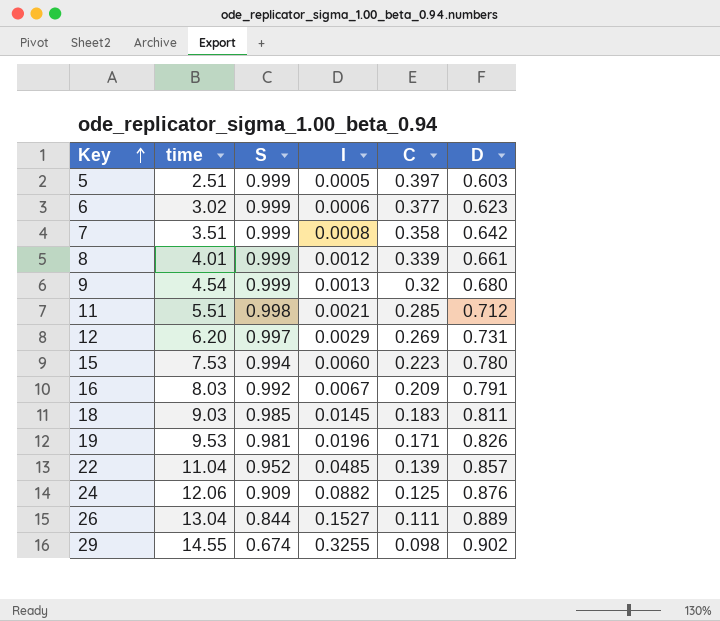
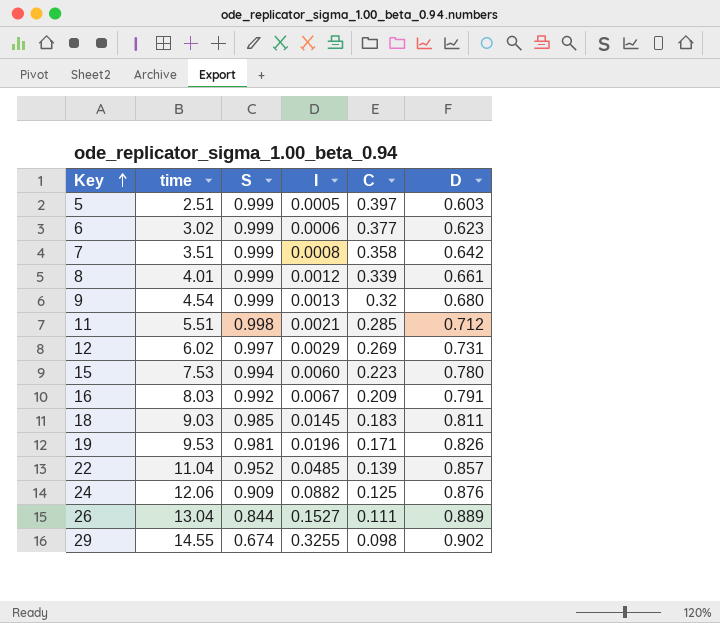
12 | time: 6.20 -> 6.02

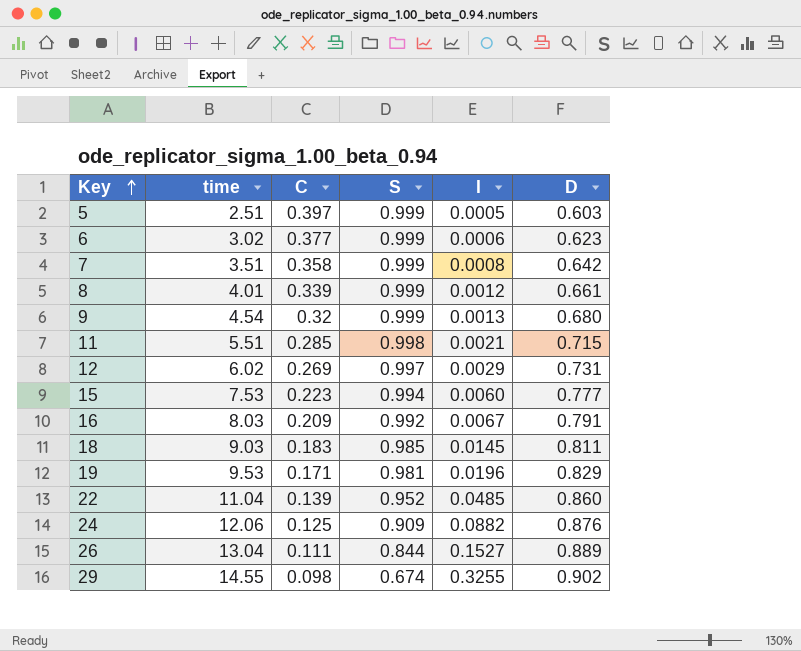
column C | position: 5 -> 3
11 | D: 0.712 -> 0.715
15 | D: 0.780 -> 0.777
19 | D: 0.826 -> 0.829
22 | D: 0.857 -> 0.860

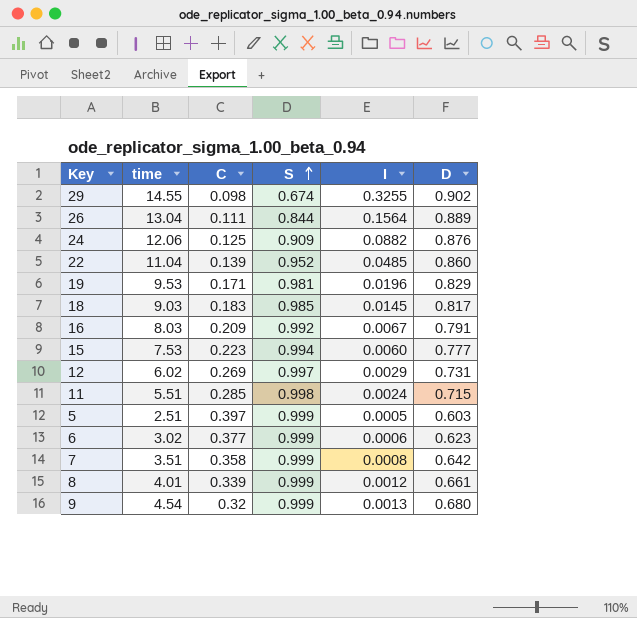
row order: Key ascending -> S ascending
26 | I: 0.1527 -> 0.1564
18 | D: 0.811 -> 0.817
11 | I: 0.0021 -> 0.0024

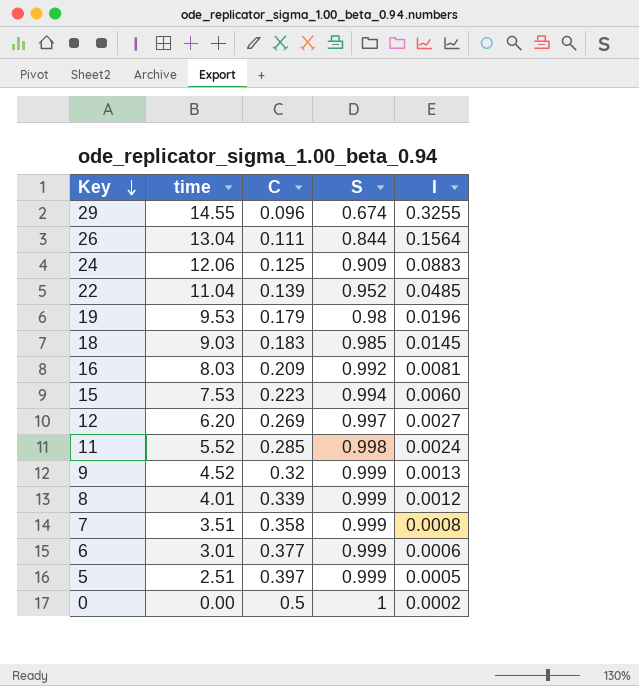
row order: S ascending -> Key descending
column D | position: 6 -> none
29 | C: 0.098 -> 0.096
24 | I: 0.0882 -> 0.0883
19 | C: 0.171 -> 0.179
19 | S: 0.981 -> 0.98
16 | I: 0.0067 -> 0.0081
12 | time: 6.02 -> 6.20
12 | I: 0.0029 -> 0.0027
11 | time: 5.51 -> 5.52
9 | time: 4.54 -> 4.52
6 | time: 3.02 -> 3.01
row 0: none -> 0.00 | 0.5 | 1 | 0.0002

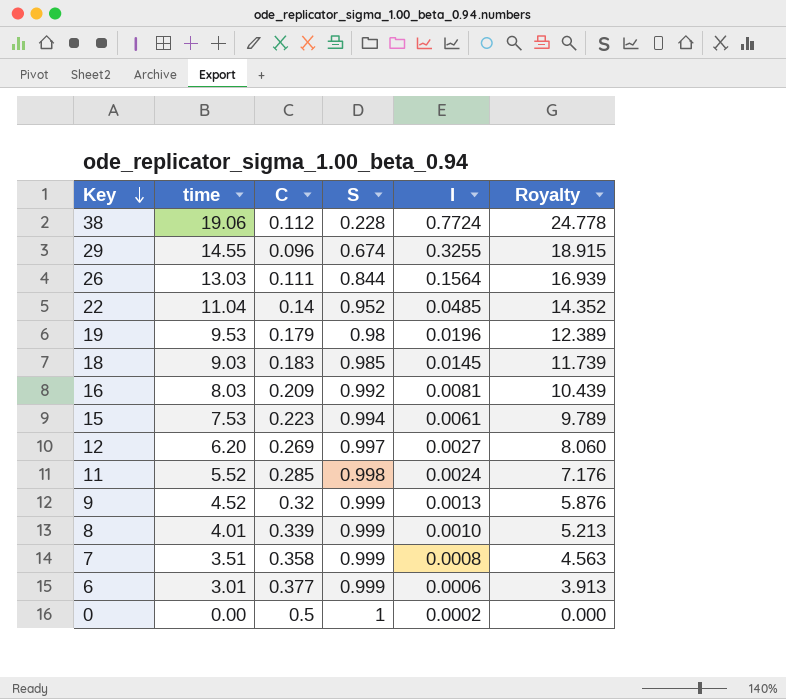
column Royalty | formula: none -> [time] * 1.3
row 24: 12.06 | 0.125 | 0.909 | 0.0883 -> none
row 5: 2.51 | 0.397 | 0.999 | 0.0005 -> none
row 38: none -> 19.06 | 0.112 | 0.228 | 0.7724 | 24.778
26 | time: 13.04 -> 13.03
22 | C: 0.139 -> 0.14
15 | I: 0.0060 -> 0.0061
8 | I: 0.0012 -> 0.0010

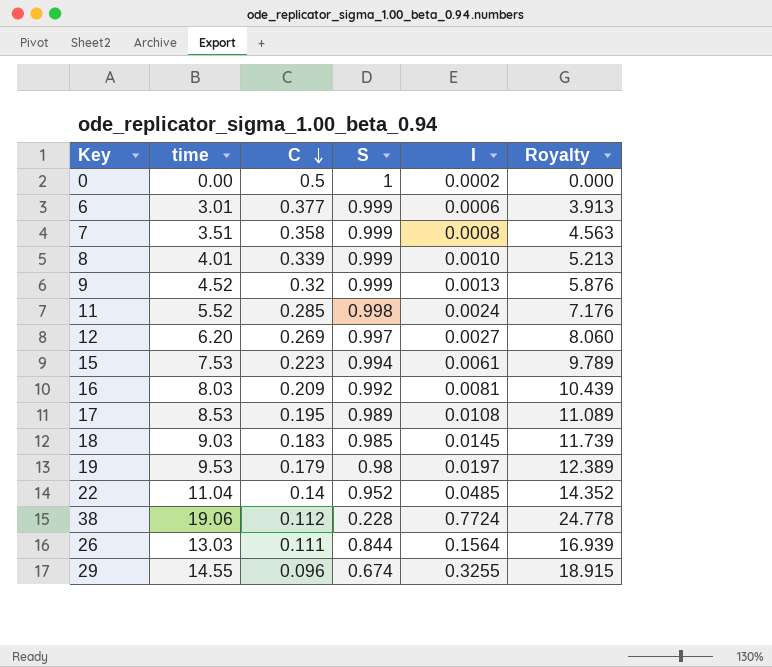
row order: Key descending -> C descending
row 17: none -> 8.53 | 0.195 | 0.989 | 0.0108 | 11.089
19 | I: 0.0196 -> 0.0197

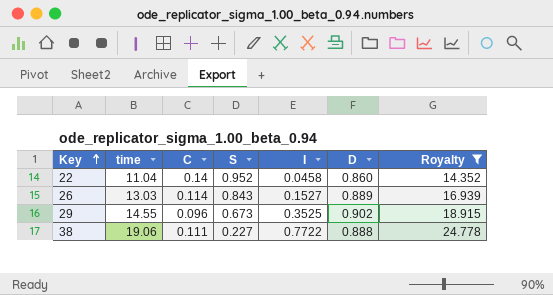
filter: none -> Royalty >= 14.352
row order: C descending -> Key ascending
column D | position: none -> 6
22 | I: 0.0485 -> 0.0458
26 | C: 0.111 -> 0.114
26 | S: 0.844 -> 0.843
26 | I: 0.1564 -> 0.1527
29 | S: 0.674 -> 0.673
29 | I: 0.3255 -> 0.3525
38 | C: 0.112 -> 0.111
38 | S: 0.228 -> 0.227
38 | I: 0.7724 -> 0.7722

